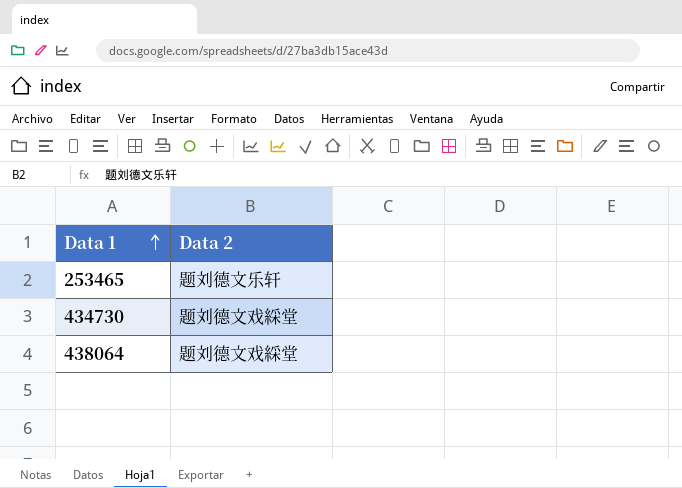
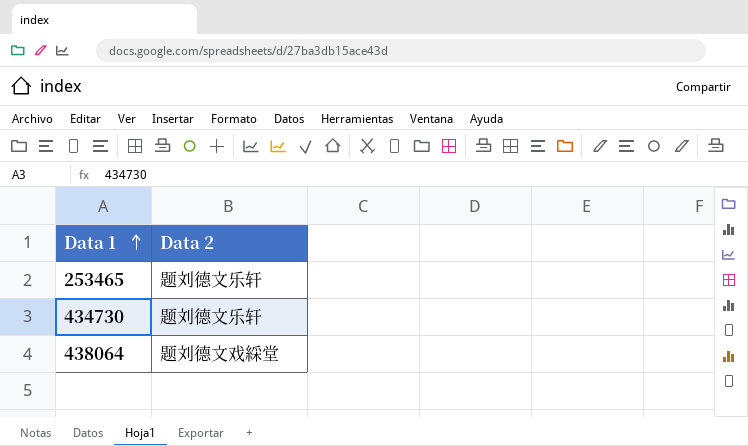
434730 | Data 2: 题刘德文戏綵堂 -> 题刘德文乐轩

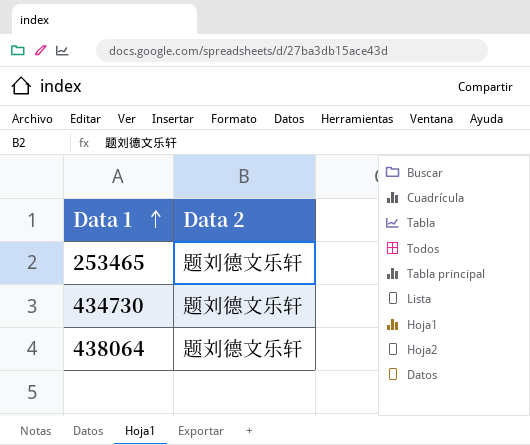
438064 | Data 2: 题刘德文戏綵堂 -> 题刘德文乐轩

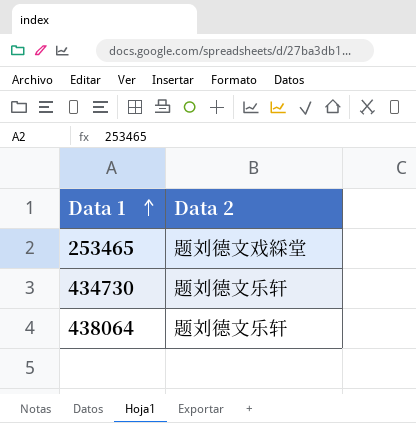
253465 | Data 2: 题刘德文乐轩 -> 题刘德文戏綵堂

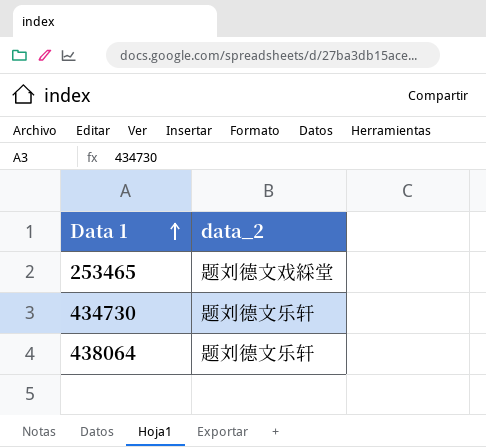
column name: Data 2 -> data_2

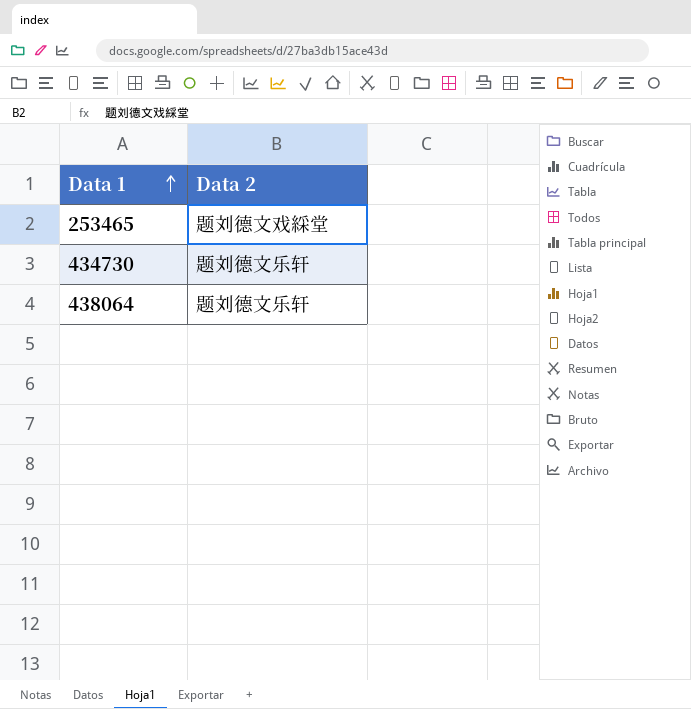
column name: data_2 -> Data 2

